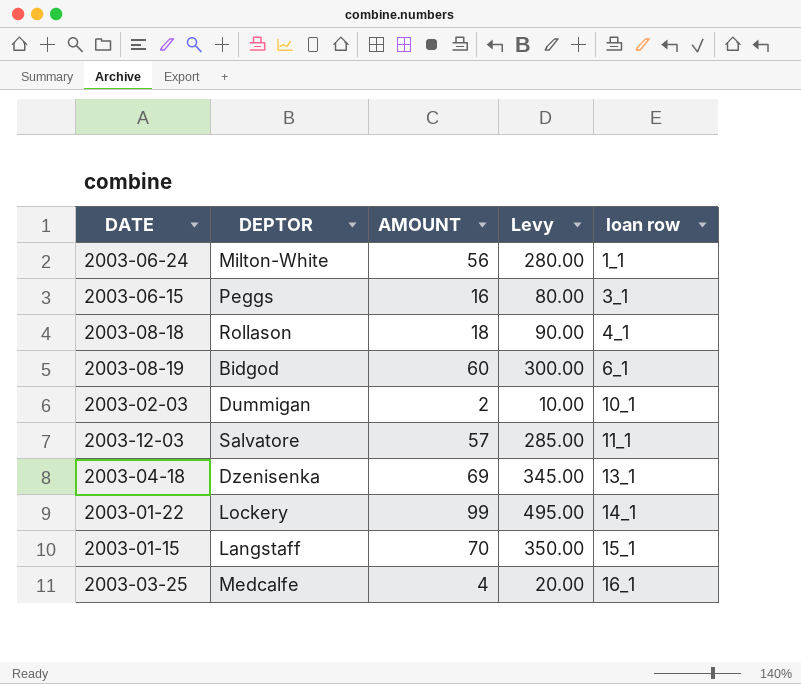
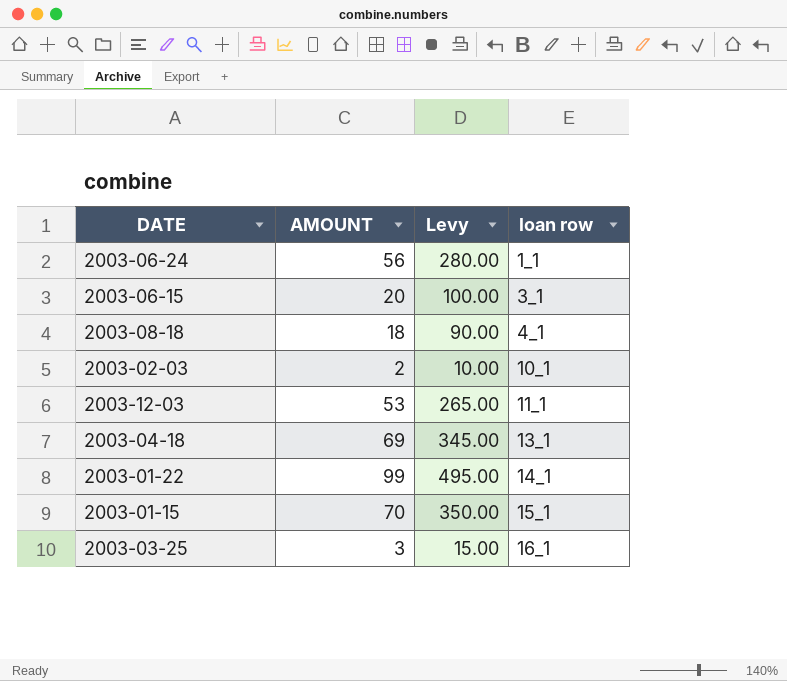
column DEPTOR | position: 2 -> none
row 2003-08-19: Bidgod | 60 | 300.00 | 6_1 -> none
2003-06-15 | AMOUNT: 16 -> 20
2003-06-15 | Levy: 80.00 -> 100.00
2003-12-03 | AMOUNT: 57 -> 53
2003-12-03 | Levy: 285.00 -> 265.00
2003-03-25 | AMOUNT: 4 -> 3
2003-03-25 | Levy: 20.00 -> 15.00

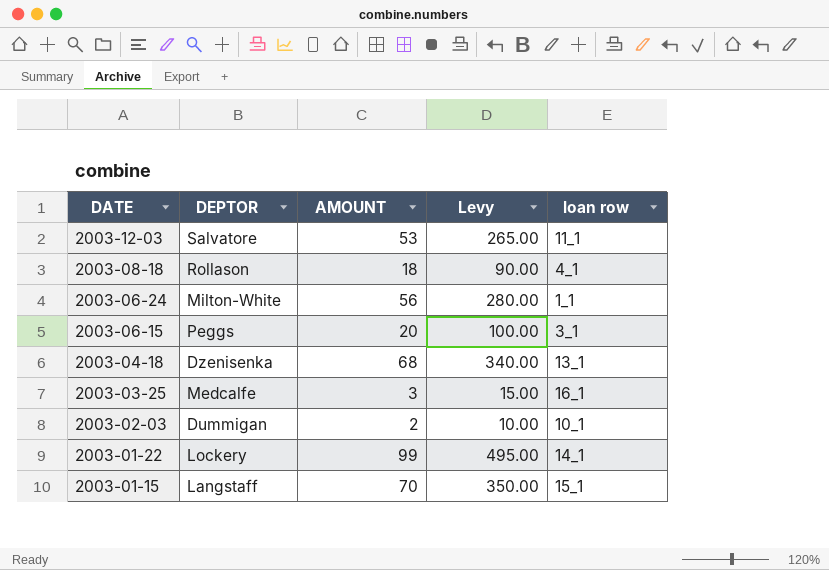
row order: loan row ascending -> DATE descending
column DEPTOR | position: none -> 2
2003-04-18 | AMOUNT: 69 -> 68
2003-04-18 | Levy: 345.00 -> 340.00

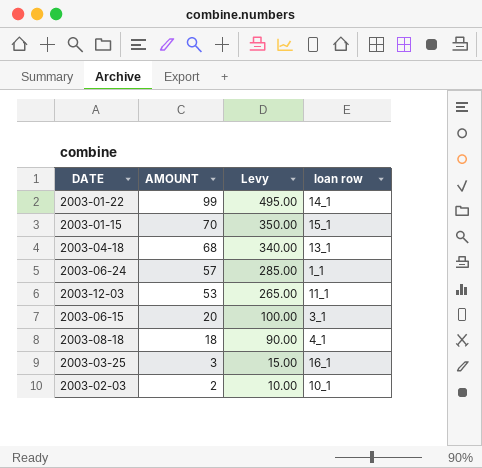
row order: DATE descending -> AMOUNT descending
column DEPTOR | position: 2 -> none
2003-06-24 | AMOUNT: 56 -> 57
2003-06-24 | Levy: 280.00 -> 285.00

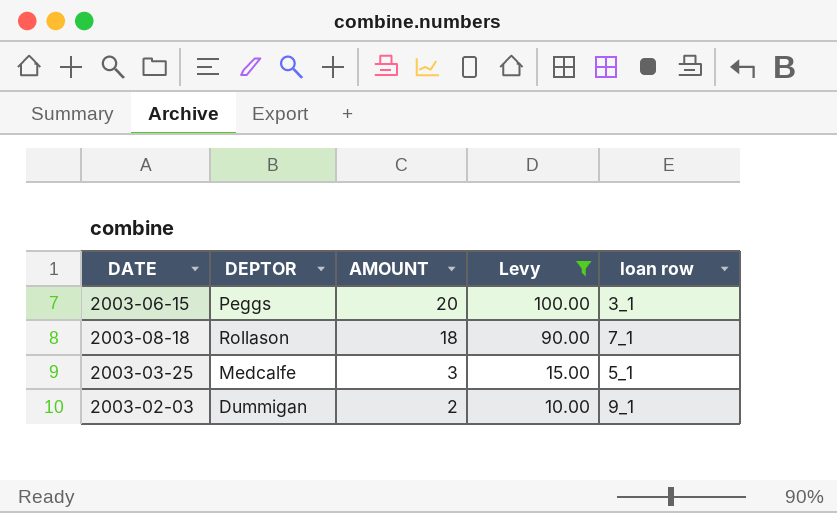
filter: none -> Levy <= 100.00
column DEPTOR | position: none -> 2
2003-08-18 | loan row: 4_1 -> 7_1
2003-03-25 | loan row: 16_1 -> 5_1
2003-02-03 | loan row: 10_1 -> 9_1

